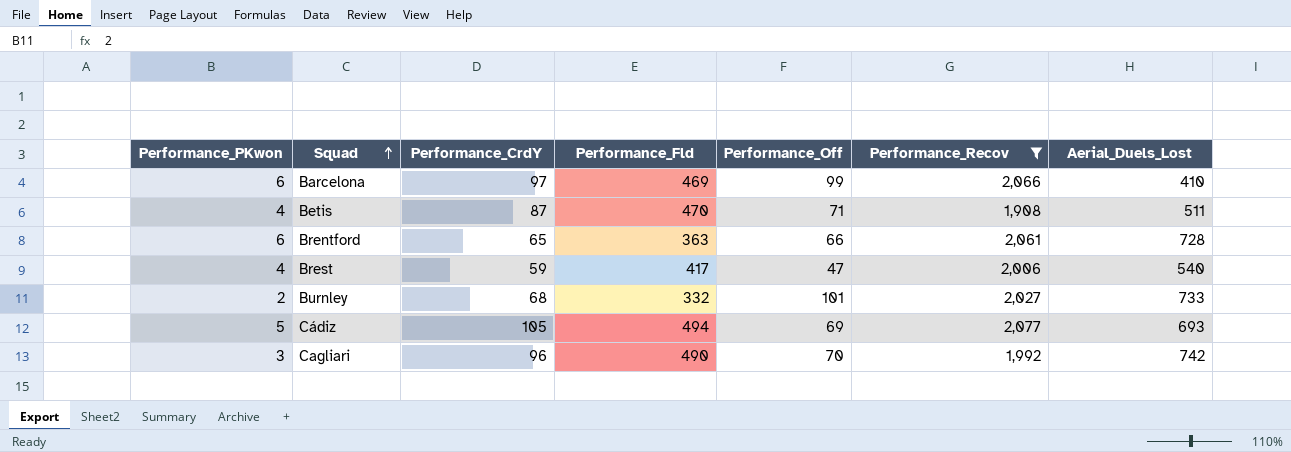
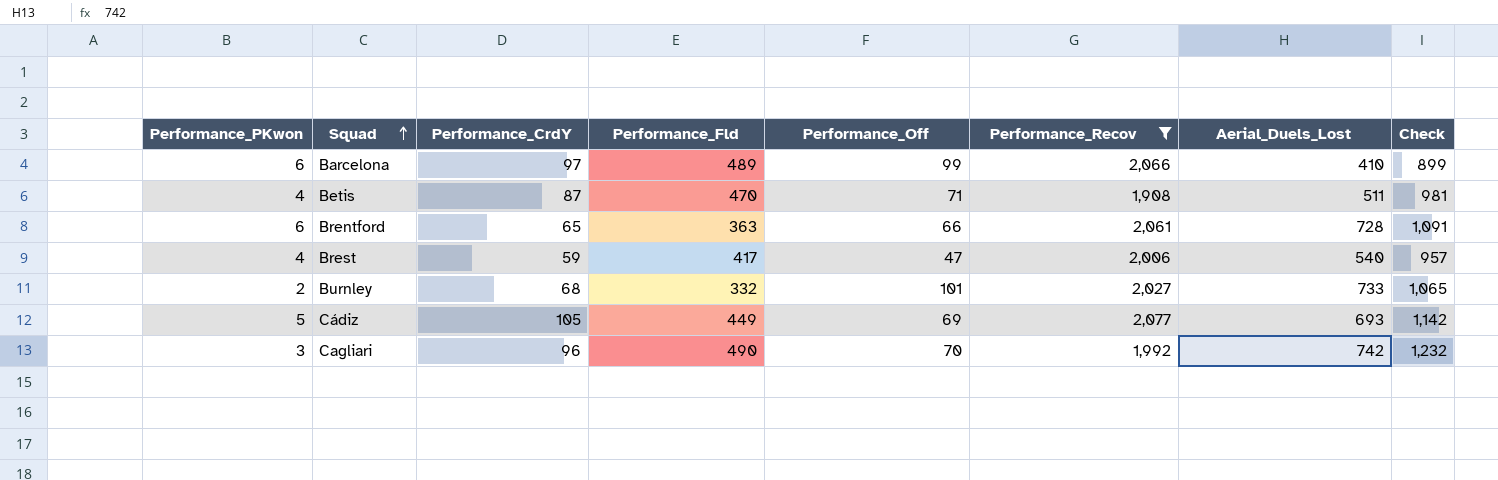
column Check | formula: none -> [Performance_Fld] + [Aerial_Duels_Lost]
Barcelona | Performance_Fld: 469 -> 489
Cádiz | Performance_Fld: 494 -> 449

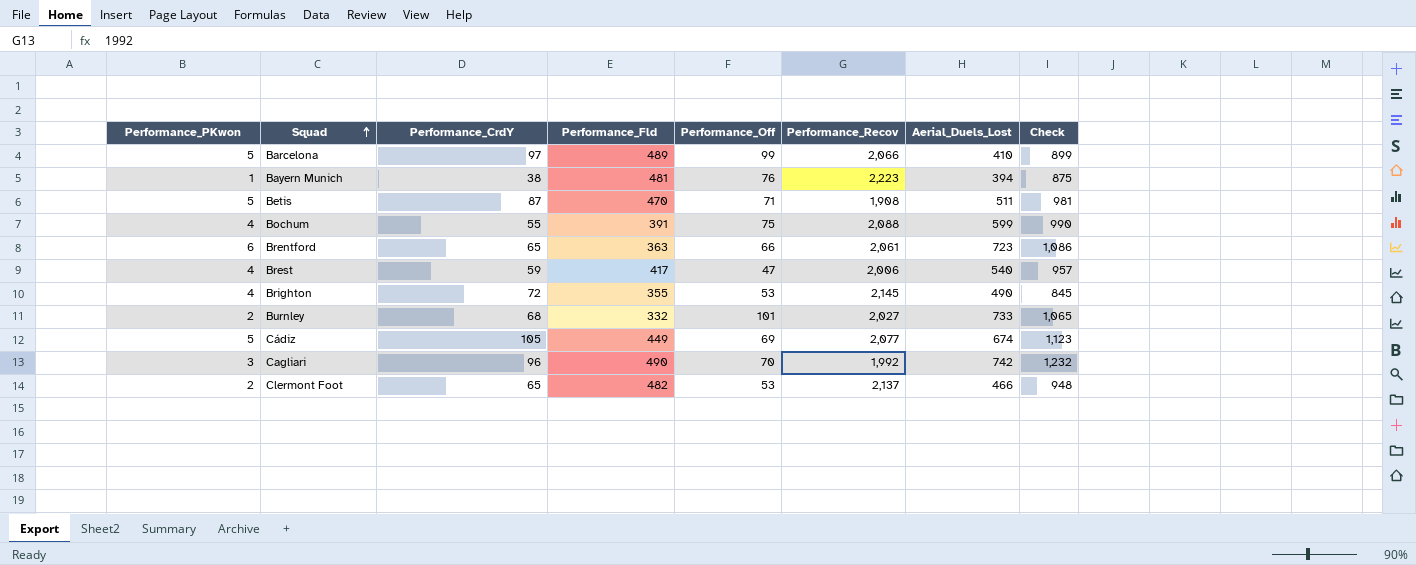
filter: Performance_Recov <= 2,077 -> none
Barcelona | Performance_PKwon: 6 -> 5
Betis | Performance_PKwon: 4 -> 5
Brentford | Aerial_Duels_Lost: 728 -> 723
Brentford | Check: 1,091 -> 1,086
Cádiz | Aerial_Duels_Lost: 693 -> 674
Cádiz | Check: 1,142 -> 1,123

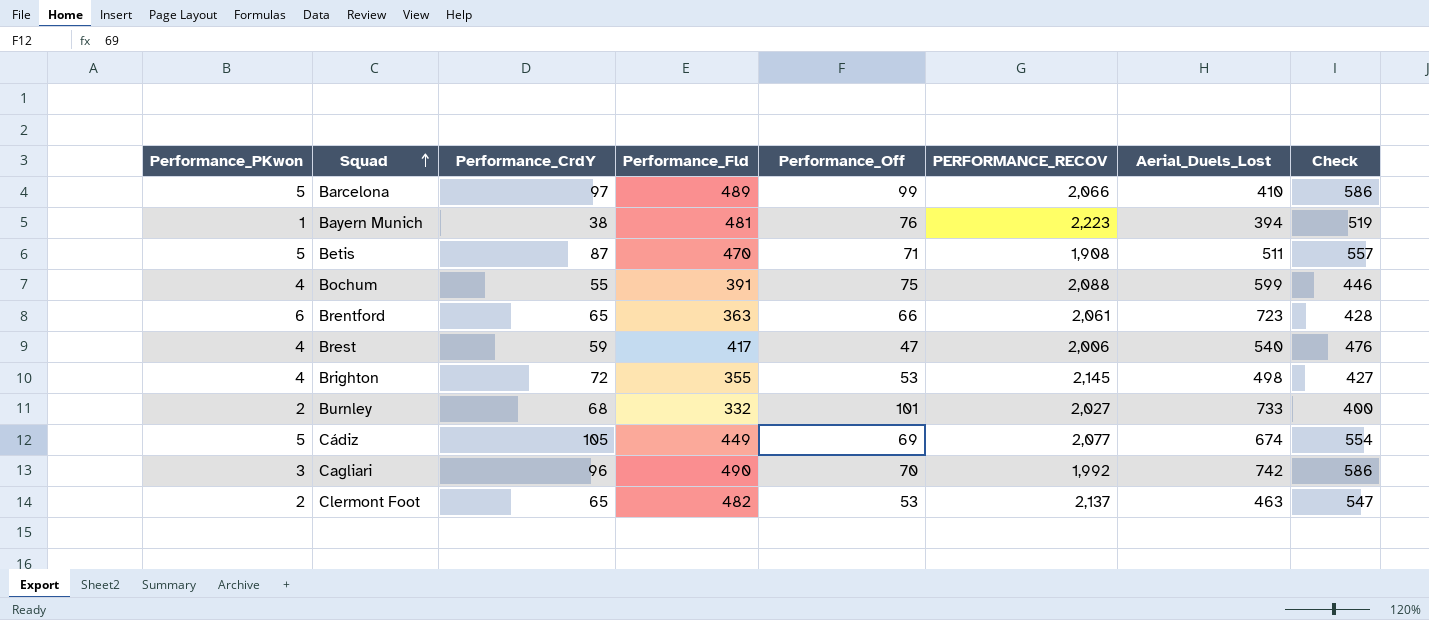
column name: Performance_Recov -> PERFORMANCE_RECOV
column Check | formula: [Performance_Fld] + [Aerial_Duels_Lost] -> [Performance_CrdY] + [Performance_Fld]
Brighton | Aerial_Duels_Lost: 490 -> 498
Clermont Foot | Aerial_Duels_Lost: 466 -> 463

